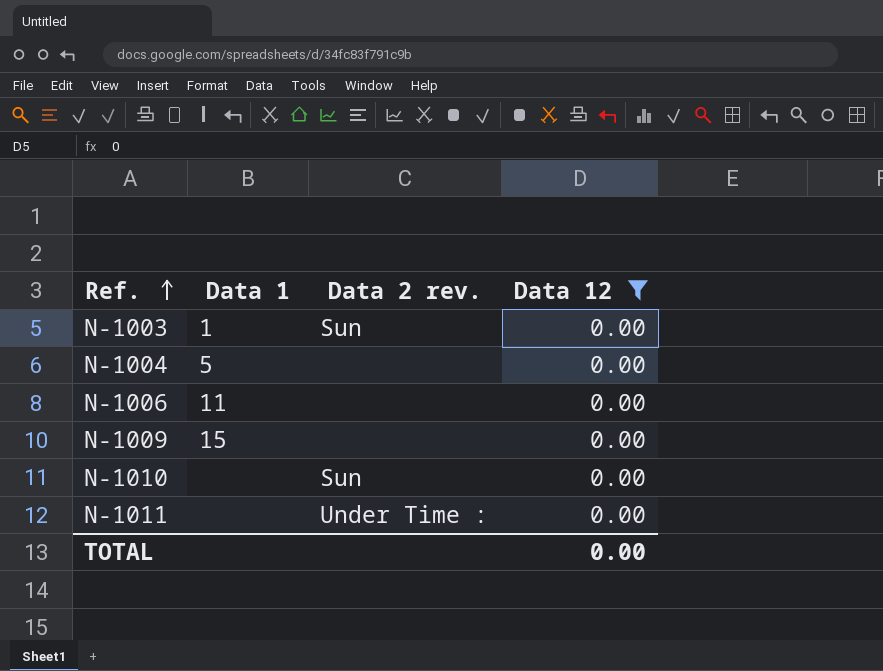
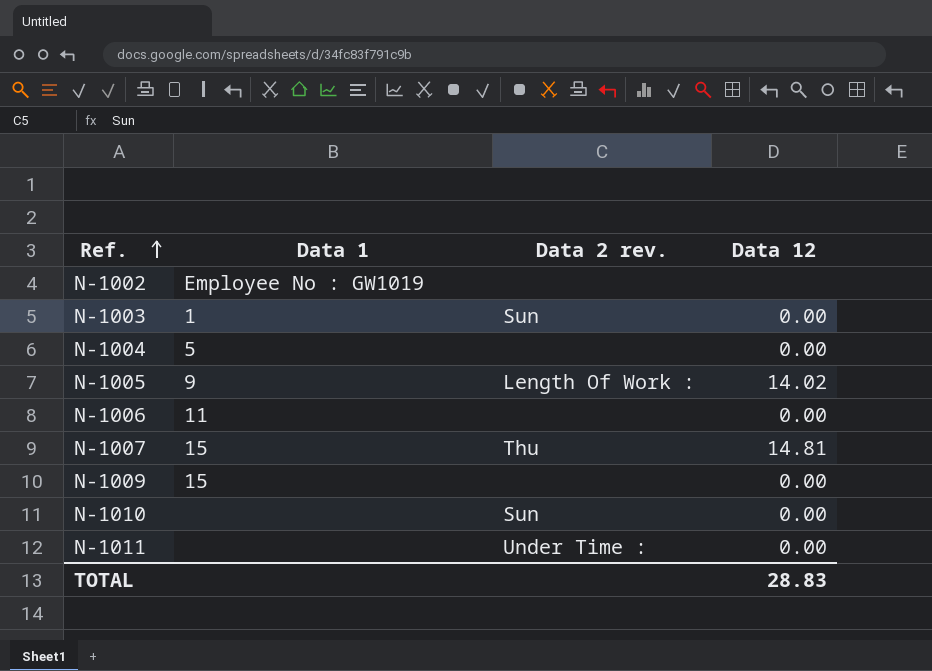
filter: Data 12 = 0.00 -> none
TOTAL | Data 12: 0.00 -> 28.83

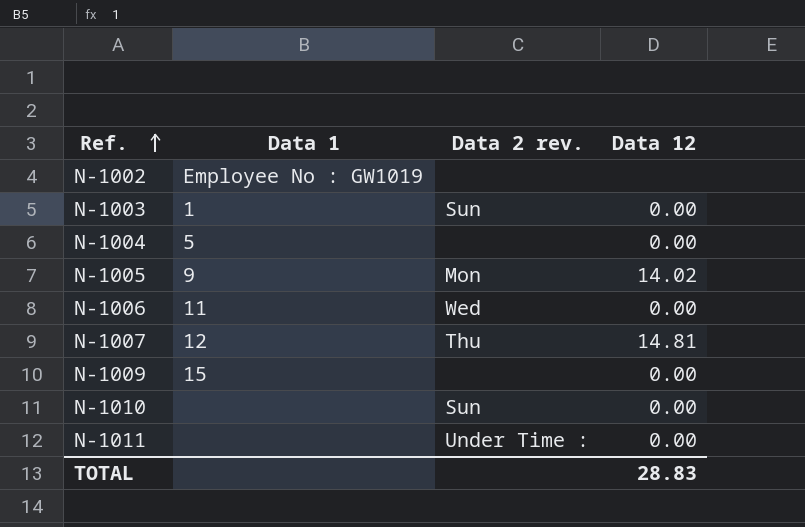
N-1005 | Data 2 rev.: Length Of Work : -> Mon
N-1006 | Data 2 rev.: none -> Wed
N-1007 | Data 1: 15 -> 12

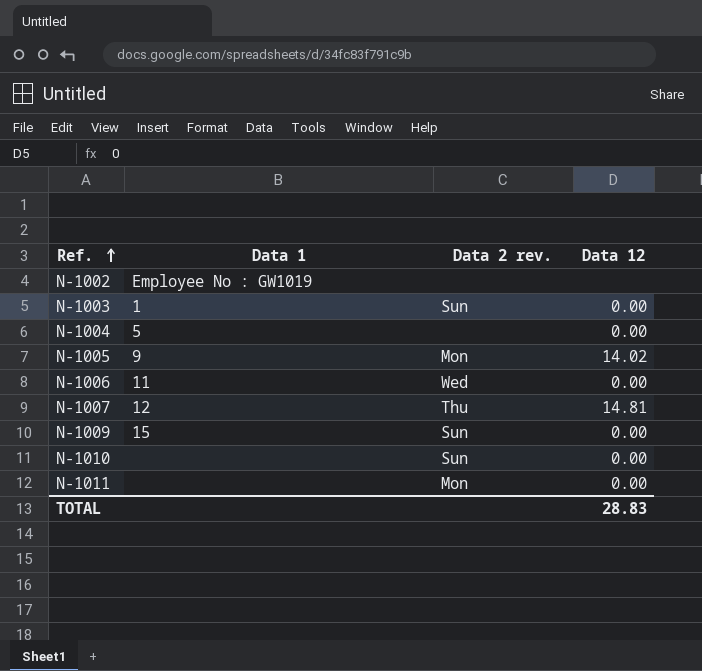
N-1009 | Data 2 rev.: none -> Sun
N-1011 | Data 2 rev.: Under Time : -> Mon

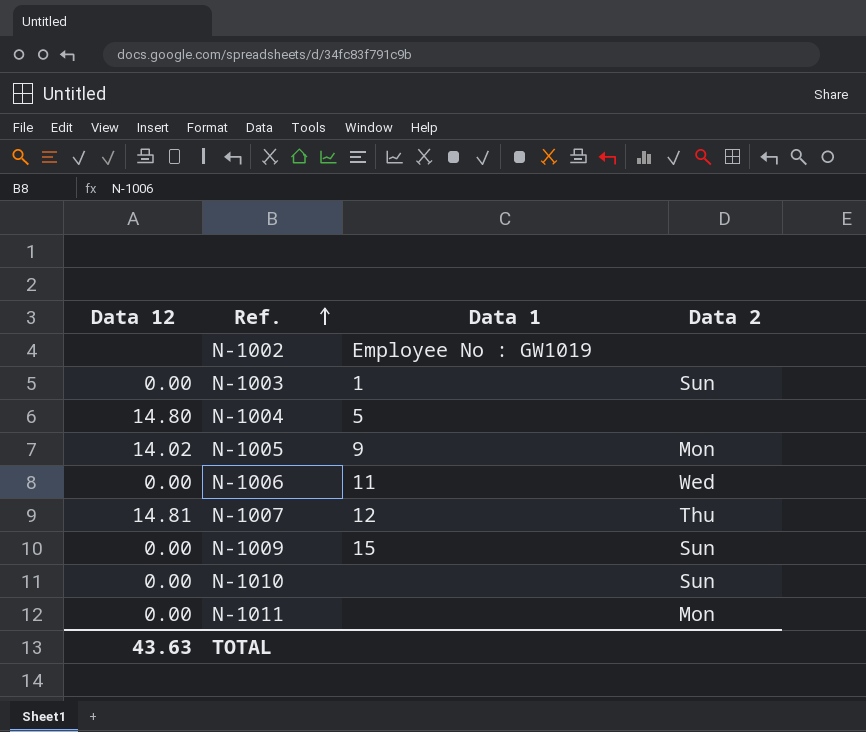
column Data 12 | position: 4 -> 1
column name: Data 2 rev. -> Data 2
N-1004 | Data 12: 0.00 -> 14.80
TOTAL | Data 12: 28.83 -> 43.63

